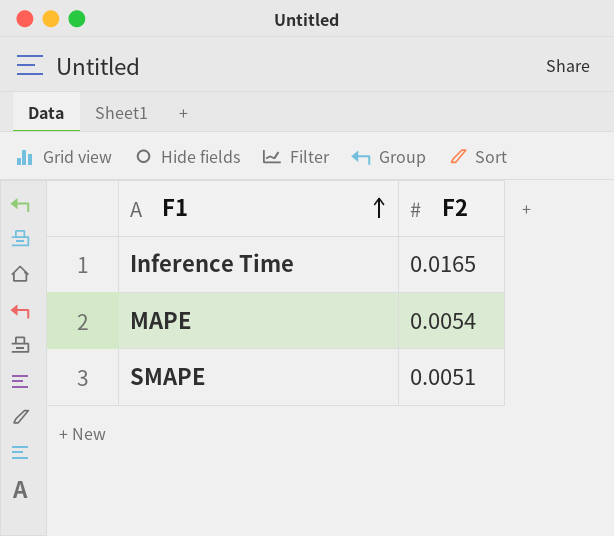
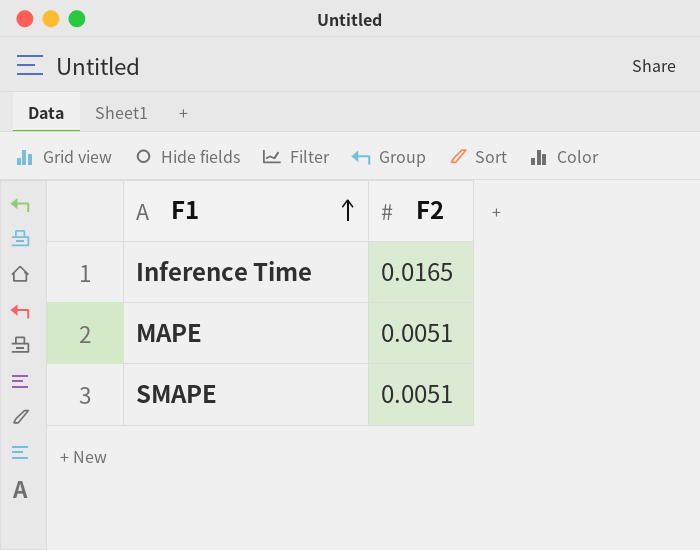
MAPE | F2: 0.0054 -> 0.0051

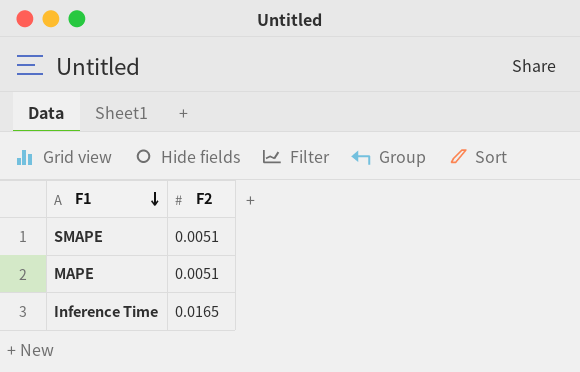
row order: F1 ascending -> F1 descending

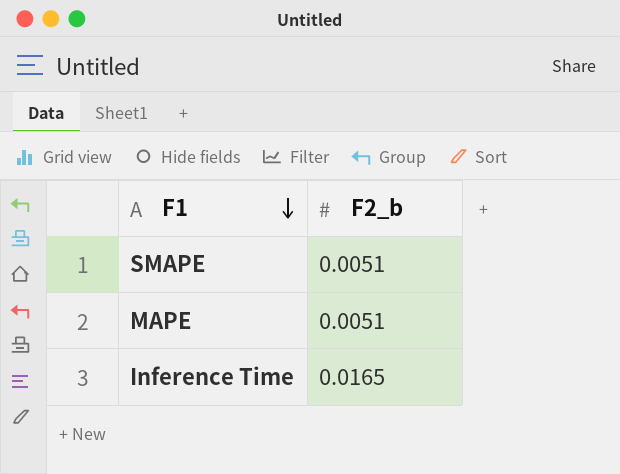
column name: F2 -> F2_b

